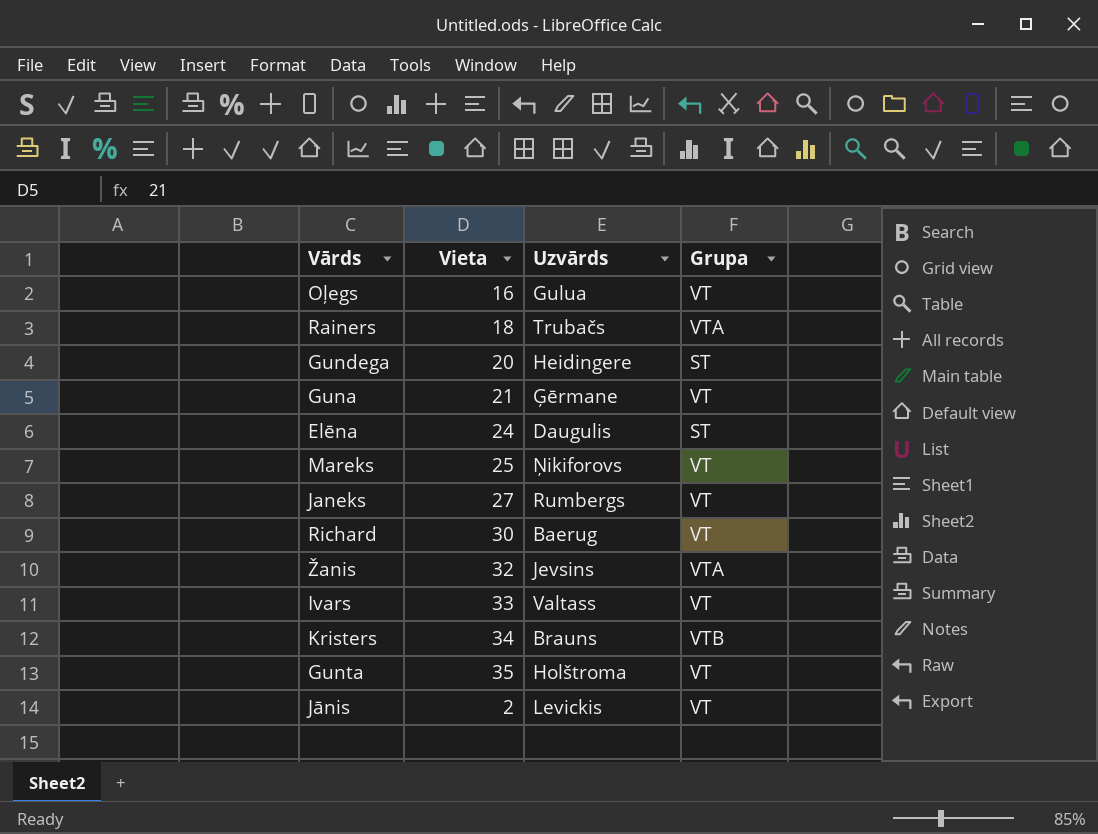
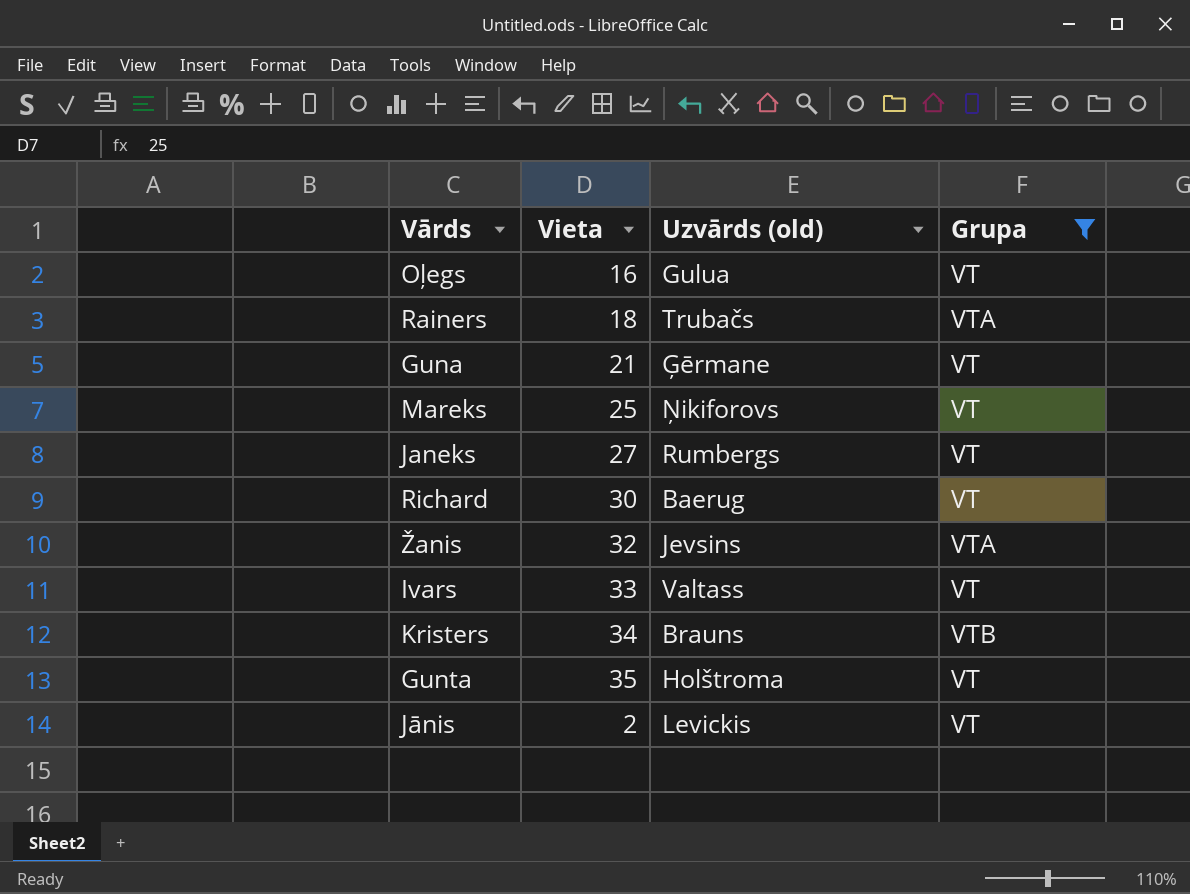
filter: none -> Grupa != ST
column name: Uzvārds -> Uzvārds (old)

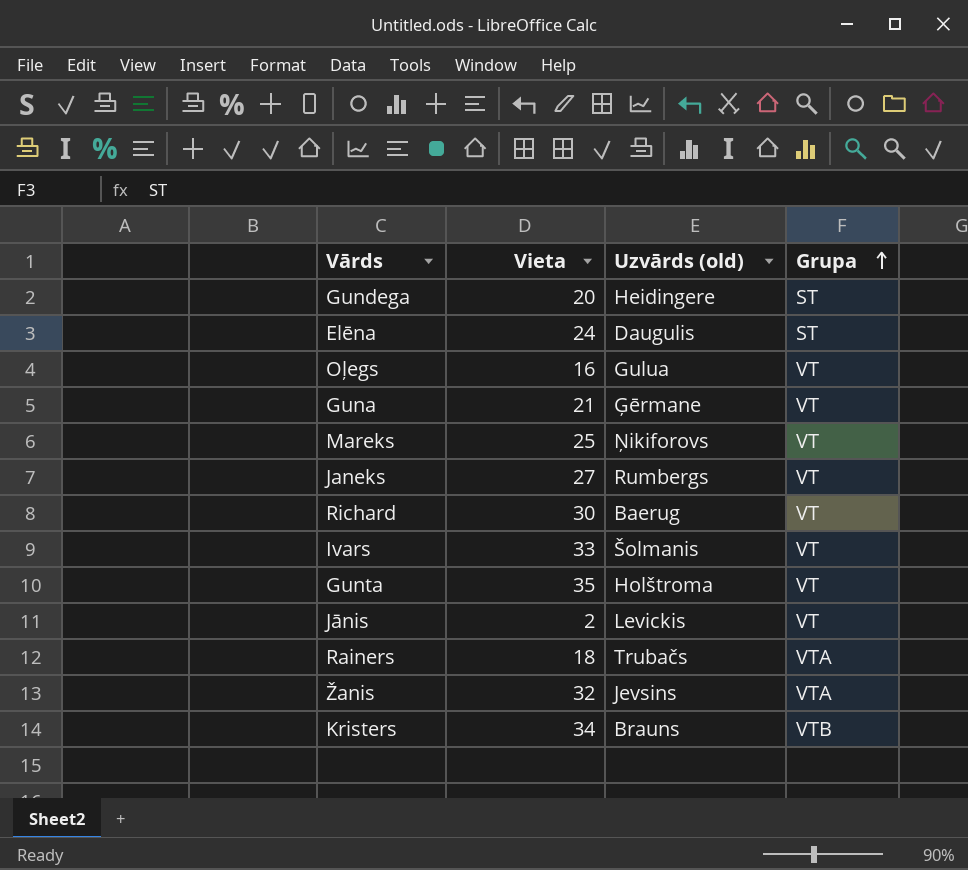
filter: Grupa != ST -> none
row order: none -> Grupa ascending
Ivars | Uzvārds (old): Valtass -> Šolmanis

